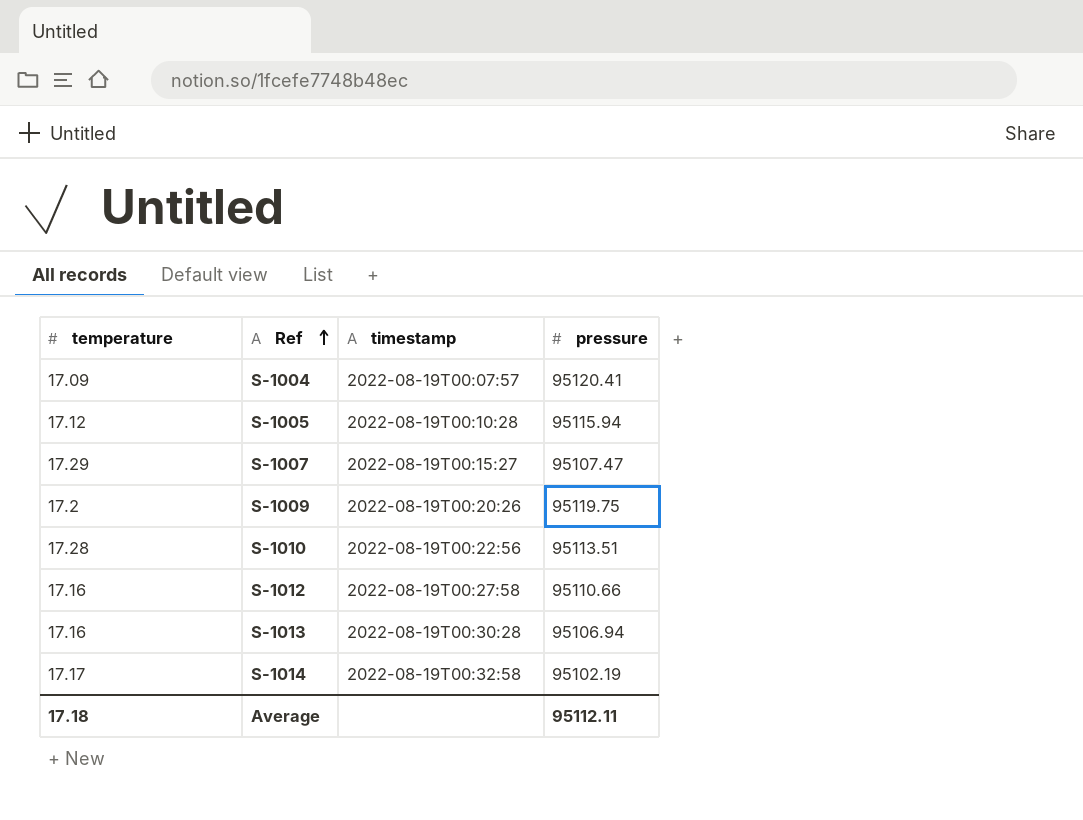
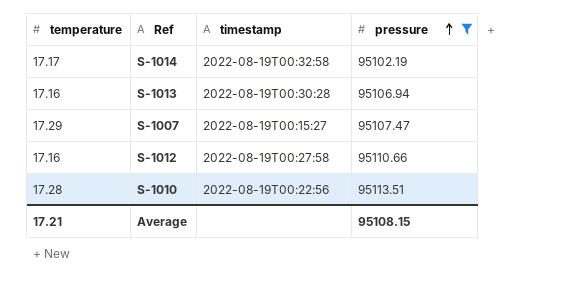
filter: none -> pressure <= 95113.51
row order: Ref ascending -> pressure ascending
Average | temperature: 17.18 -> 17.21
Average | pressure: 95112.11 -> 95108.15

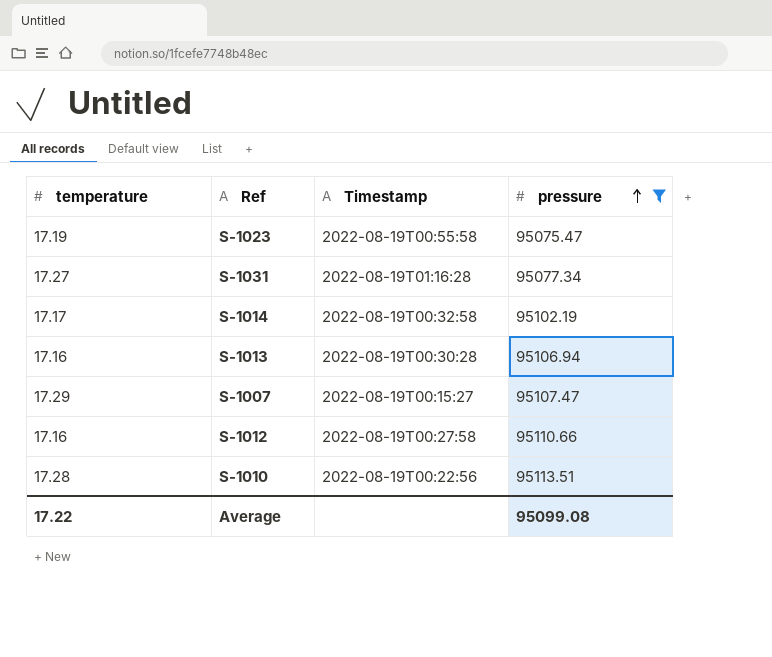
column name: timestamp -> Timestamp
row S-1023: none -> 17.19 | 2022-08-19T00:55:58 | 95075.47
row S-1031: none -> 17.27 | 2022-08-19T01:16:28 | 95077.34
Average | temperature: 17.21 -> 17.22
Average | pressure: 95108.15 -> 95099.08

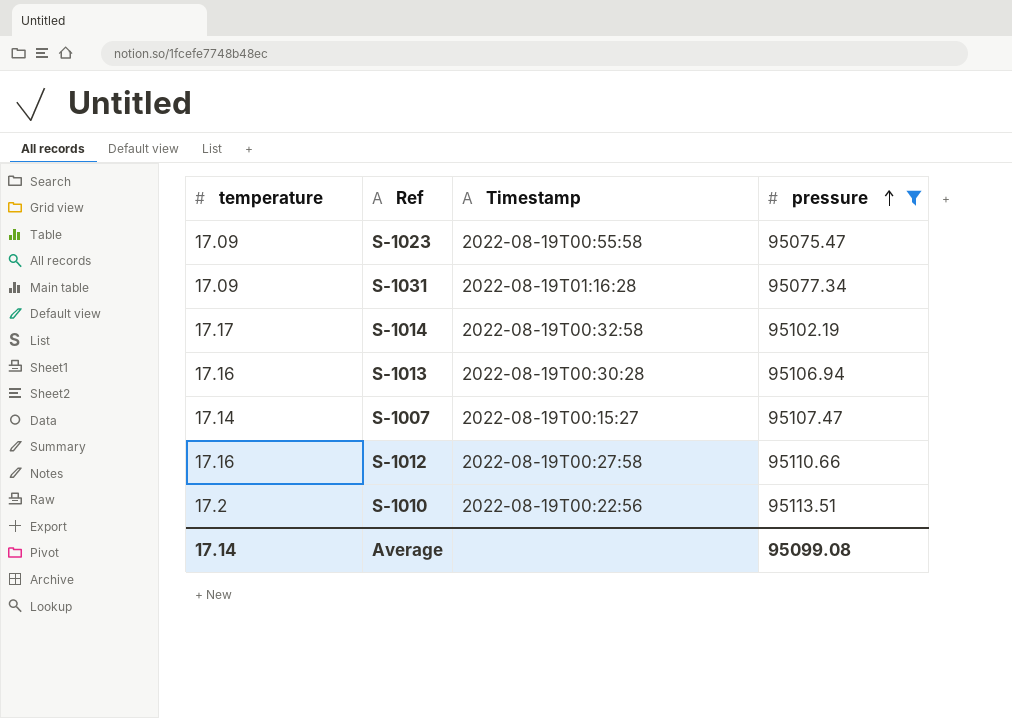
S-1023 | temperature: 17.19 -> 17.09
S-1031 | temperature: 17.27 -> 17.09
S-1007 | temperature: 17.29 -> 17.14
S-1010 | temperature: 17.28 -> 17.2
Average | temperature: 17.22 -> 17.14

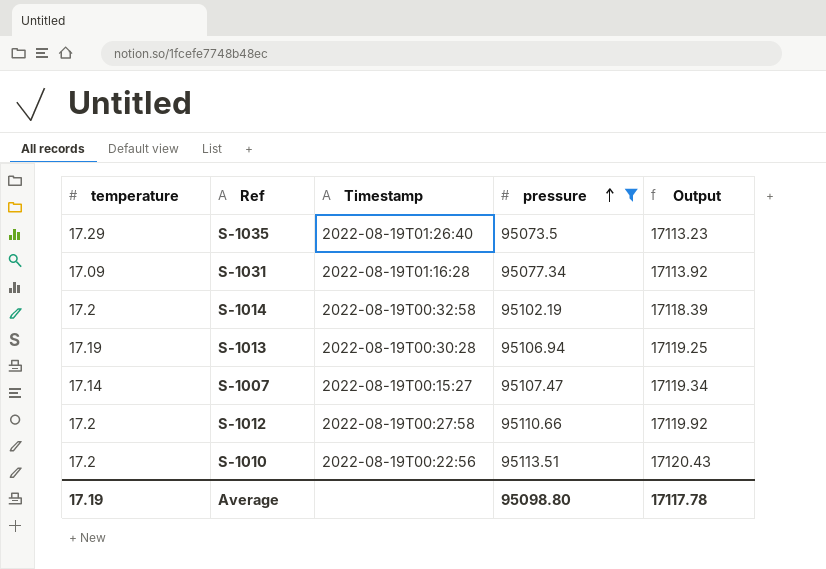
column Output | formula: none -> [pressure] * 0.18
row S-1023: 17.09 | 2022-08-19T00:55:58 | 95075.47 -> none
row S-1035: none -> 17.29 | 2022-08-19T01:26:40 | 95073.5 | 17113.23
S-1014 | temperature: 17.17 -> 17.2
S-1013 | temperature: 17.16 -> 17.19
S-1012 | temperature: 17.16 -> 17.2
Average | temperature: 17.14 -> 17.19
Average | pressure: 95099.08 -> 95098.80

